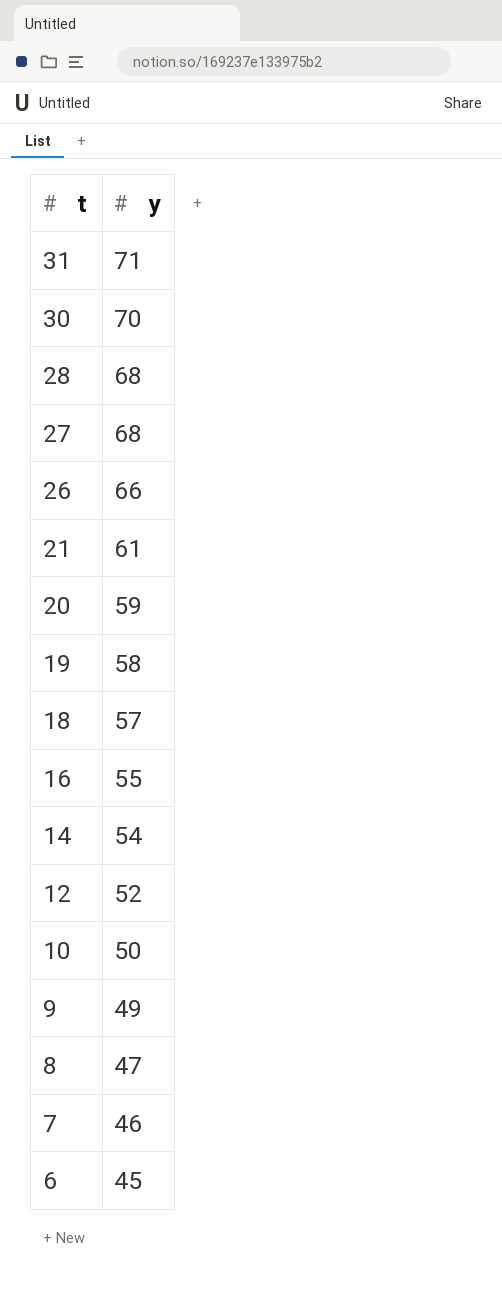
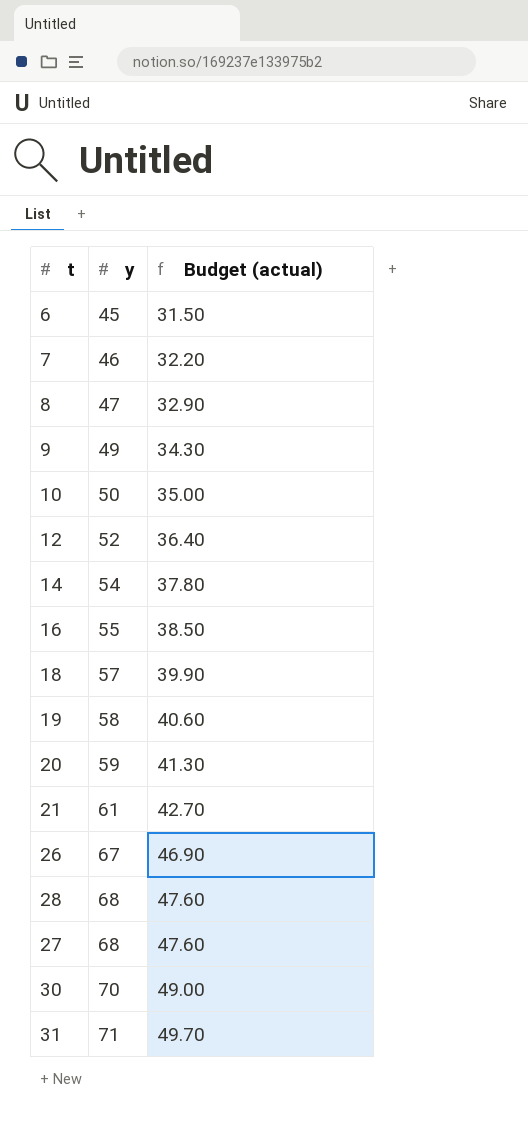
row order: t descending -> y ascending
column Budget (actual) | formula: none -> [y] * 0.7
26 | y: 66 -> 67

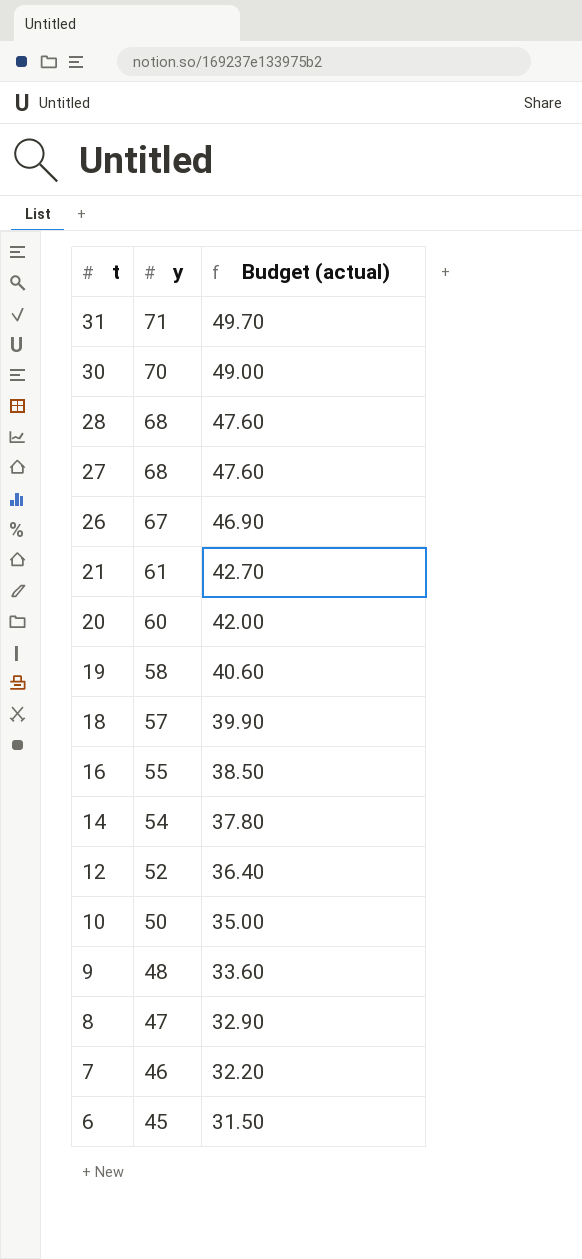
row order: y ascending -> t descending
20 | y: 59 -> 60
20 | Budget (actual): 41.30 -> 42.00
9 | y: 49 -> 48
9 | Budget (actual): 34.30 -> 33.60

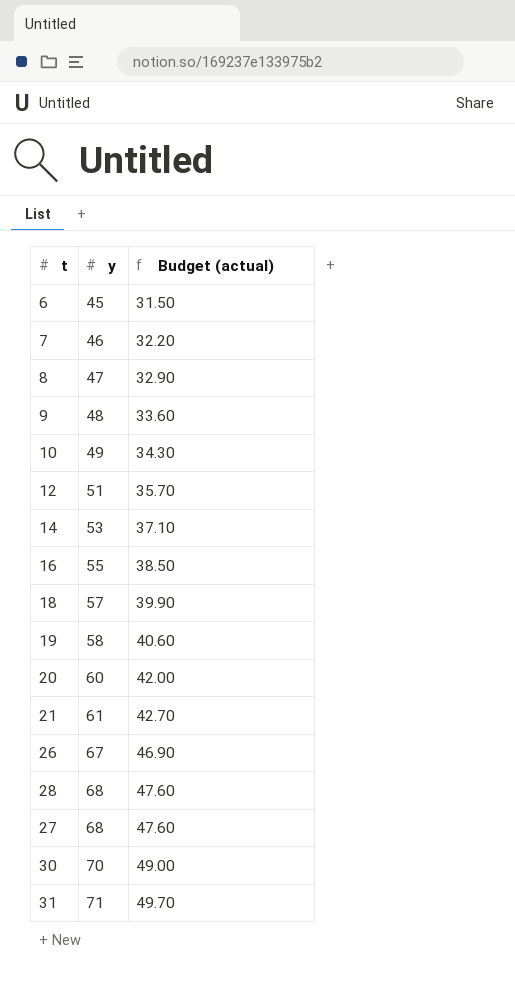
row order: t descending -> y ascending
10 | y: 50 -> 49
10 | Budget (actual): 35.00 -> 34.30
12 | y: 52 -> 51
12 | Budget (actual): 36.40 -> 35.70
14 | y: 54 -> 53
14 | Budget (actual): 37.80 -> 37.10

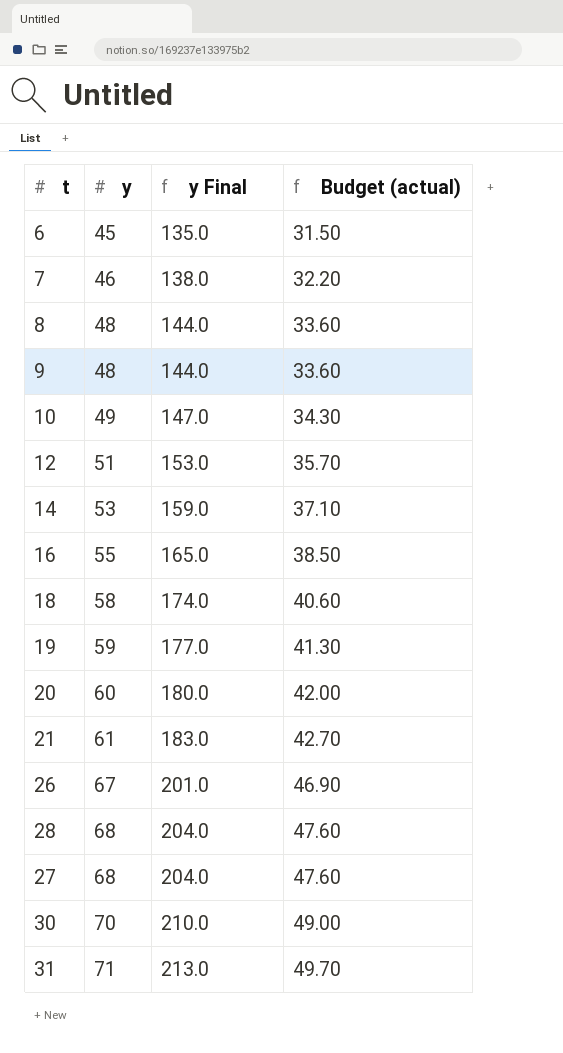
column y Final | formula: none -> [y] * 3
8 | y: 47 -> 48
8 | Budget (actual): 32.90 -> 33.60
18 | y: 57 -> 58
18 | Budget (actual): 39.90 -> 40.60
19 | y: 58 -> 59
19 | Budget (actual): 40.60 -> 41.30

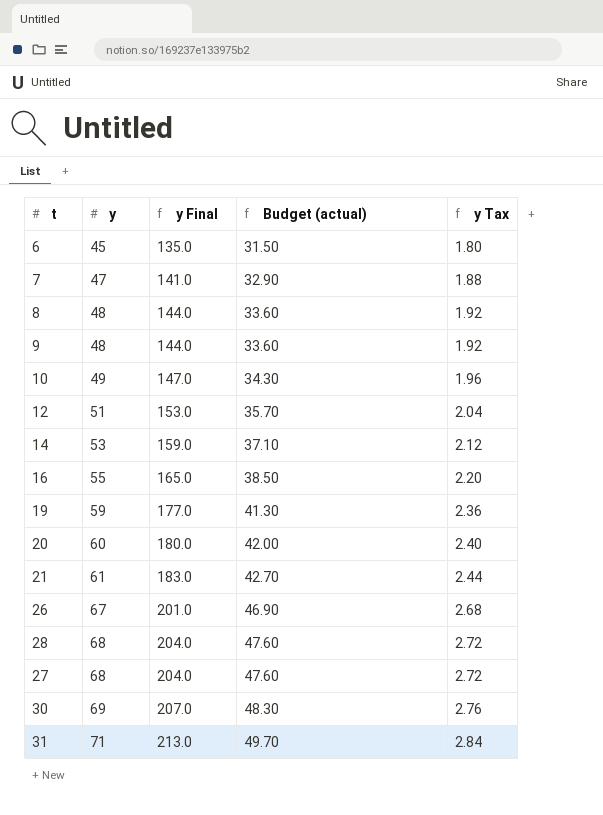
column y Tax | formula: none -> [y] * 0.04
row 18: 58 | 174.0 | 40.60 -> none
7 | y: 46 -> 47
7 | y Final: 138.0 -> 141.0
7 | Budget (actual): 32.20 -> 32.90
30 | y: 70 -> 69
30 | y Final: 210.0 -> 207.0
30 | Budget (actual): 49.00 -> 48.30

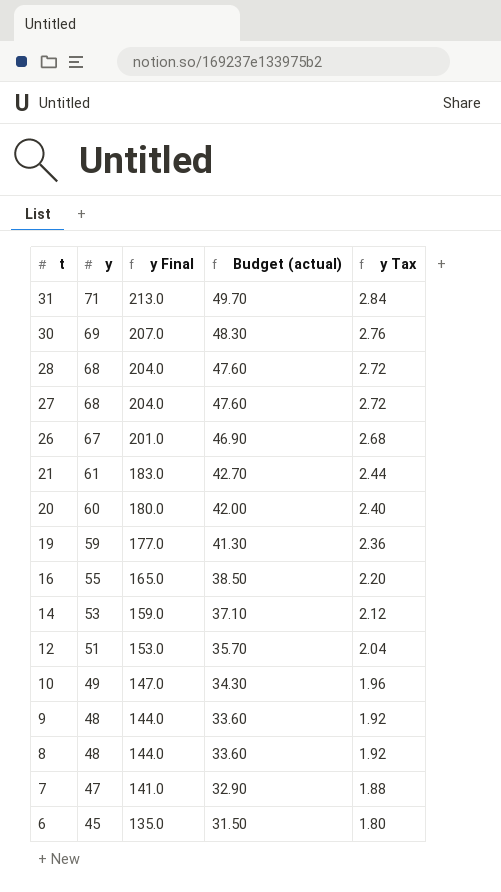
row order: y ascending -> t descending

